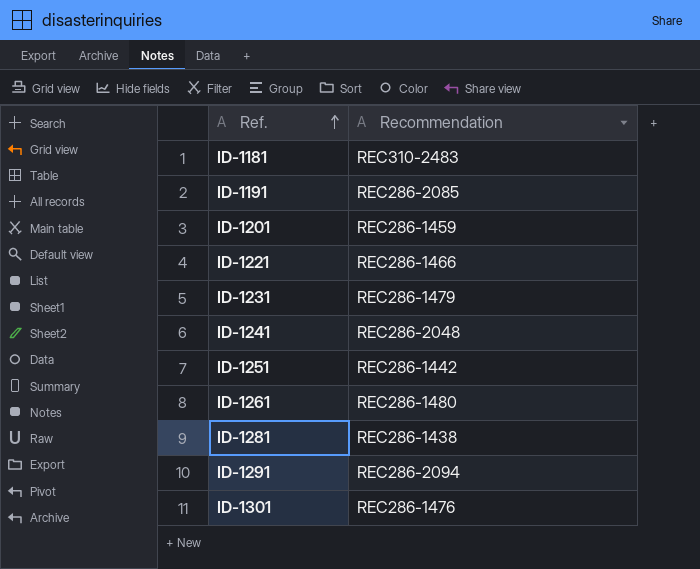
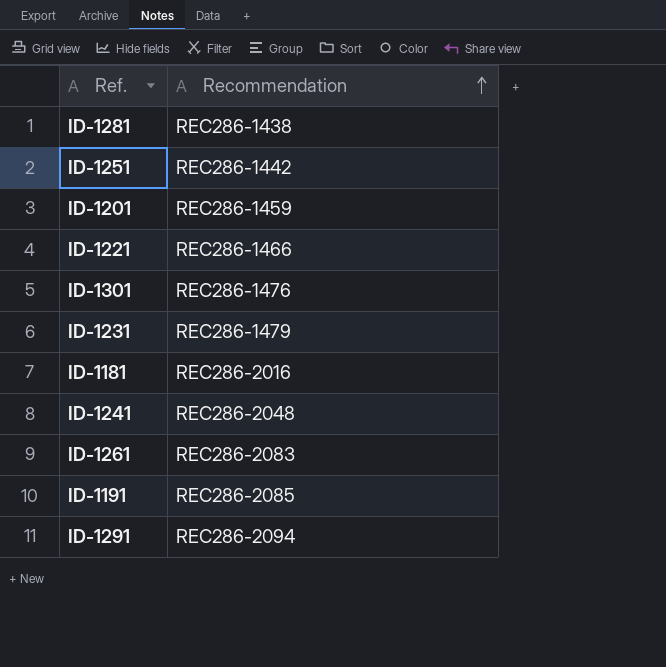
row order: Ref. ascending -> Recommendation ascending
ID-1181 | Recommendation: REC310-2483 -> REC286-2016
ID-1261 | Recommendation: REC286-1480 -> REC286-2083

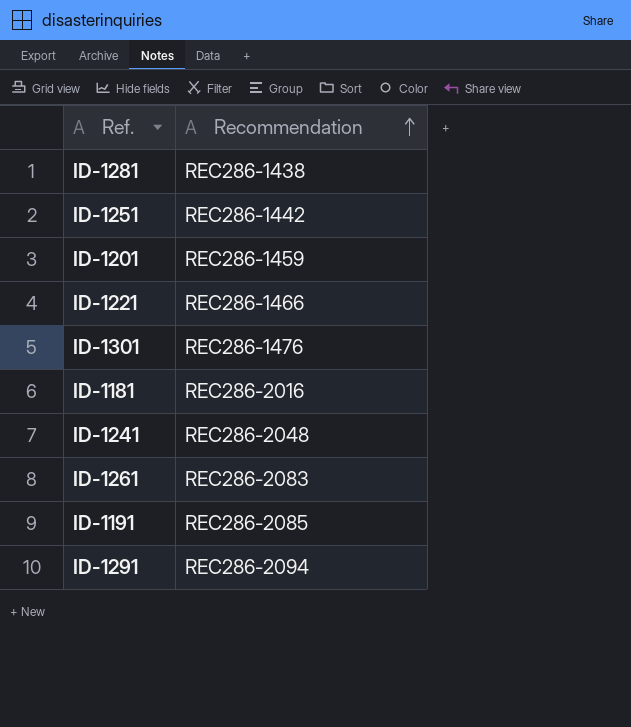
row ID-1231: REC286-1479 -> none

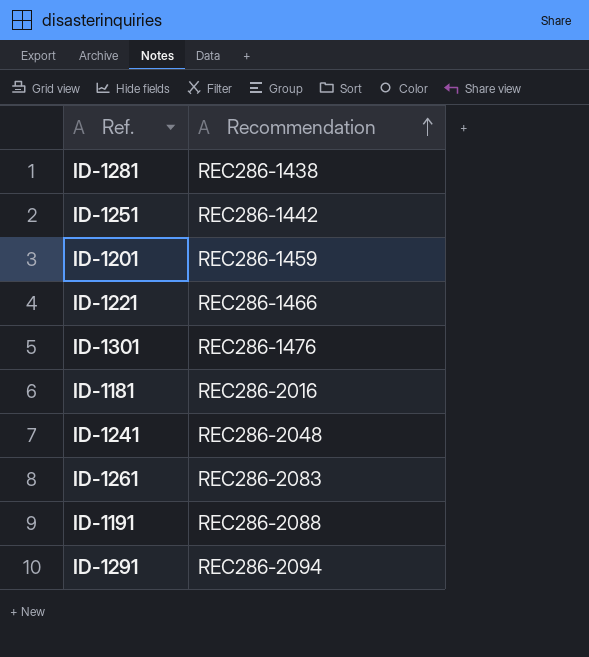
ID-1191 | Recommendation: REC286-2085 -> REC286-2088

